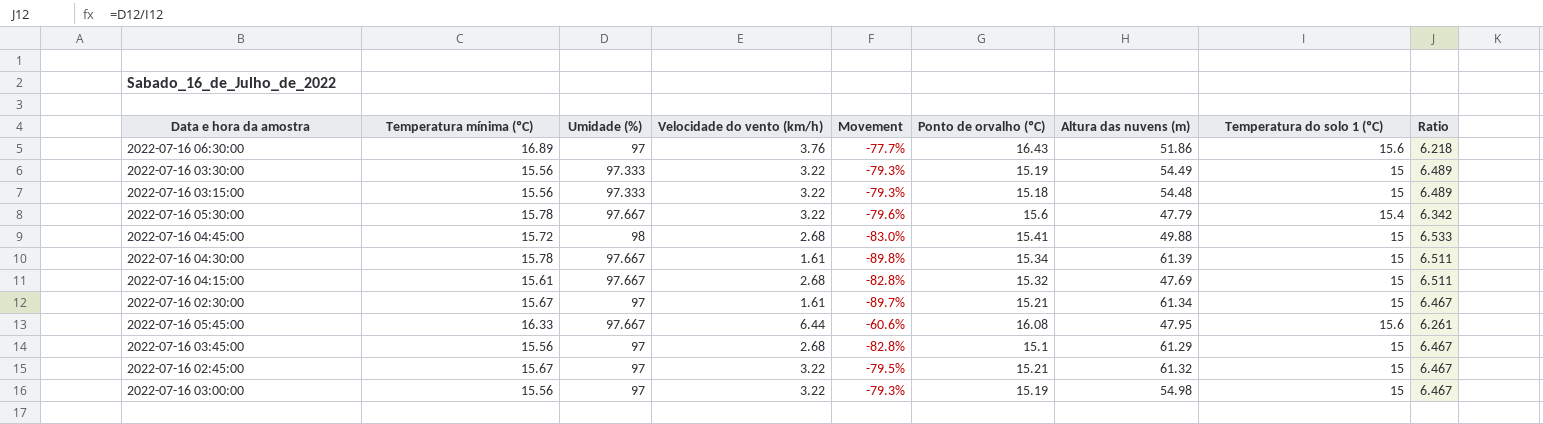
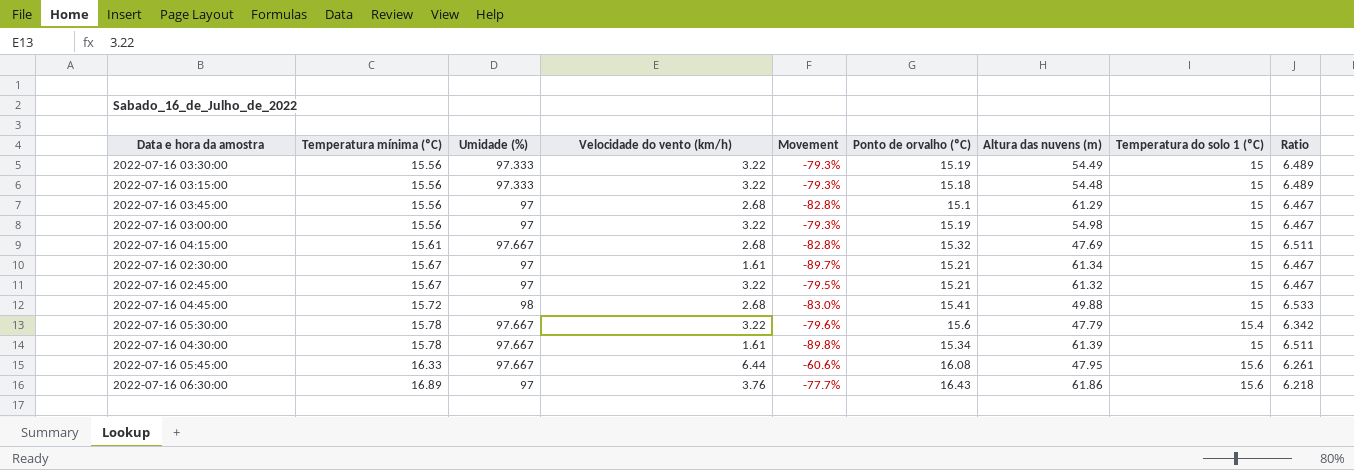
row order: none -> Temperatura mínima (ºC) ascending
2022-07-16 06:30:00 | Altura das nuvens (m): 51.86 -> 61.86

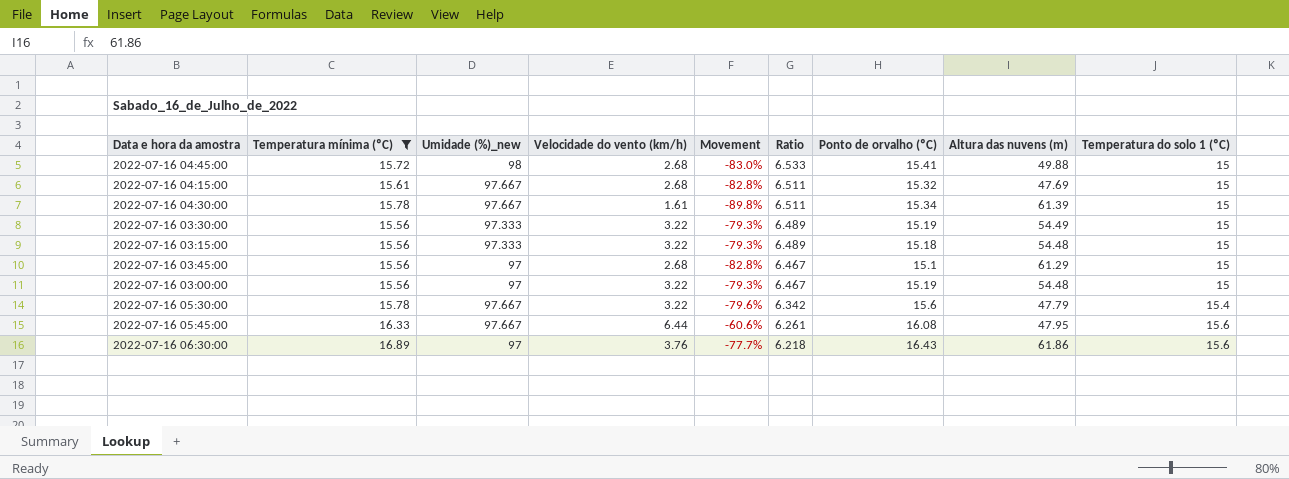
filter: none -> Temperatura mínima (ºC) != 15.67
row order: Temperatura mínima (ºC) ascending -> Ratio descending
column name: Umidade (%) -> Umidade (%)_new
column Ratio | position: 9 -> 6
2022-07-16 03:00:00 | Altura das nuvens (m): 54.98 -> 54.48

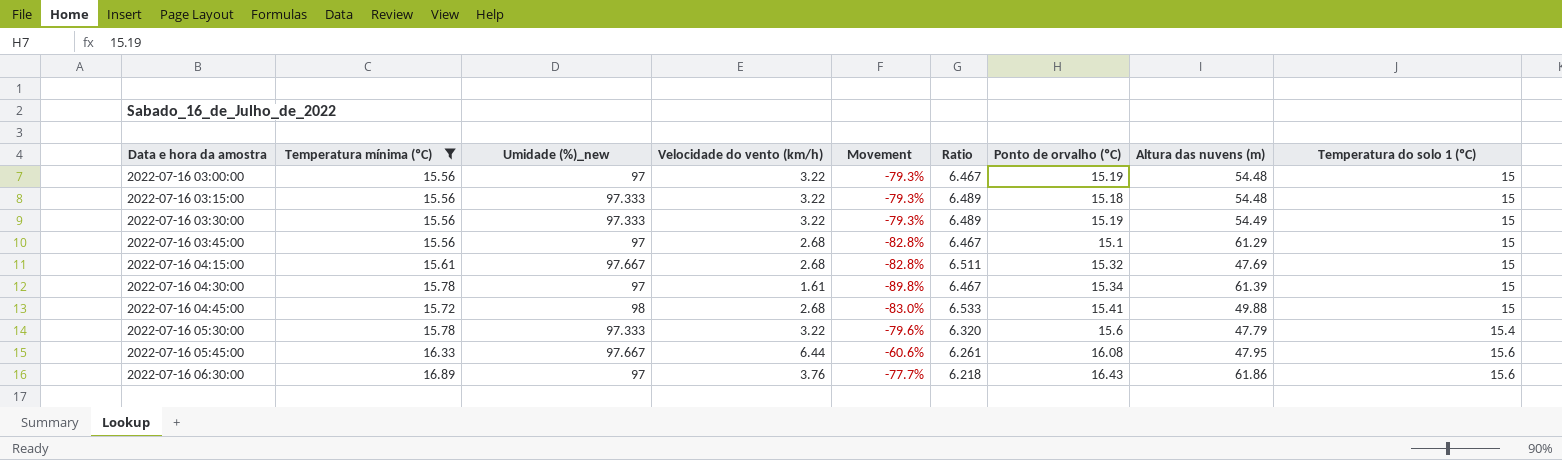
row order: Ratio descending -> Data e hora da amostra ascending
2022-07-16 04:30:00 | Umidade (%)_new: 97.667 -> 97
2022-07-16 04:30:00 | Ratio: 6.511 -> 6.467
2022-07-16 05:30:00 | Umidade (%)_new: 97.667 -> 97.333
2022-07-16 05:30:00 | Ratio: 6.342 -> 6.320

